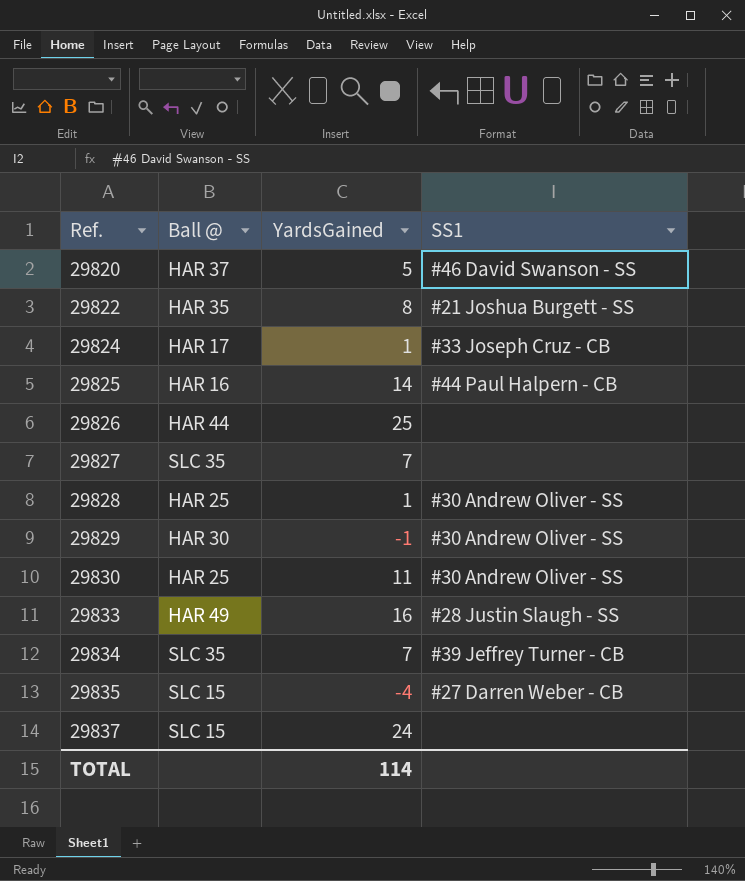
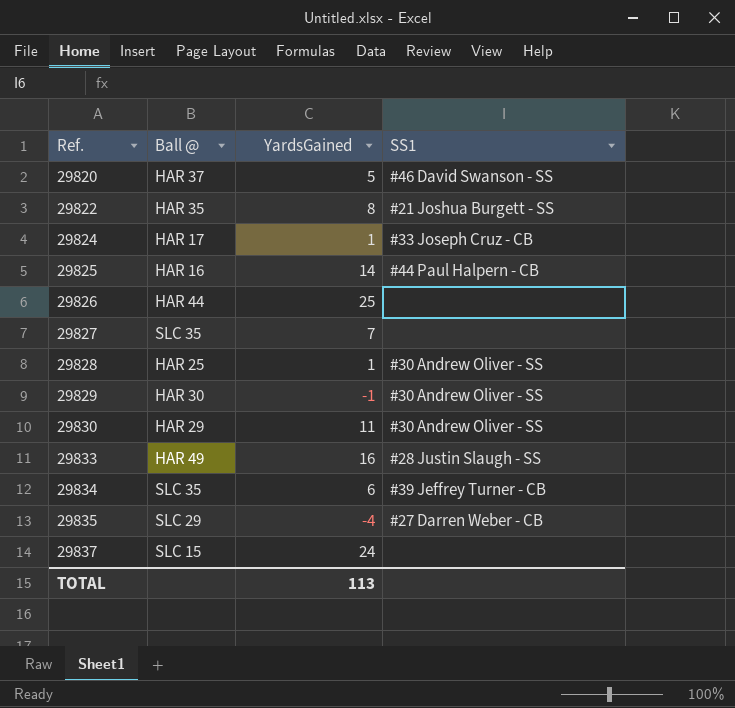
29830 | Ball @: HAR 25 -> HAR 29
29834 | YardsGained: 7 -> 6
29835 | Ball @: SLC 15 -> SLC 29
TOTAL | YardsGained: 114 -> 113

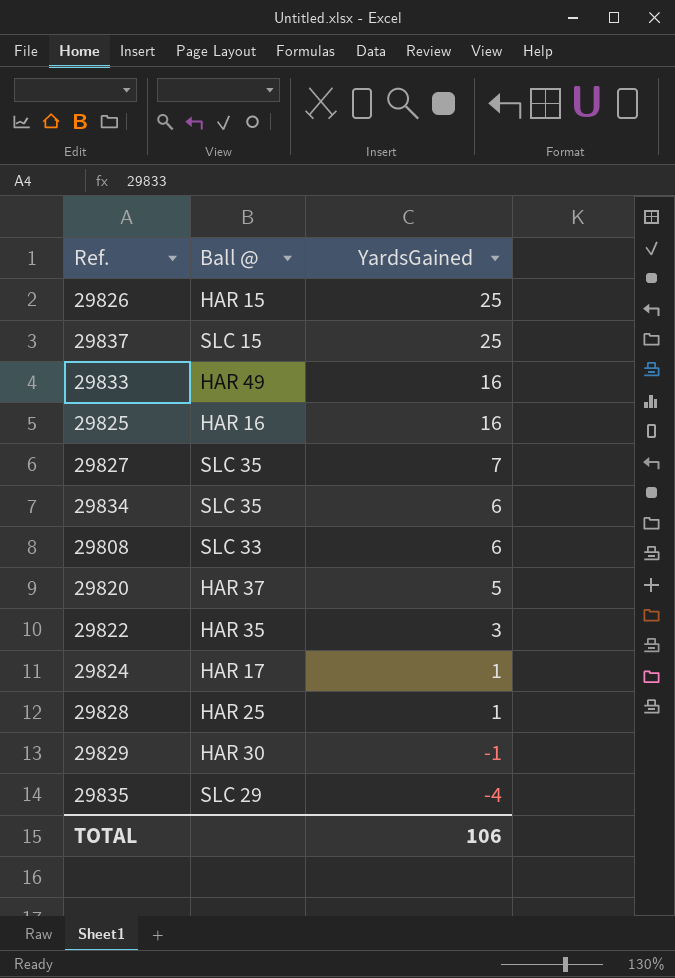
row order: Ref. ascending -> YardsGained descending
column SS1 | position: 4 -> none
row 29830: HAR 29 | 11 | #30 Andrew Oliver - SS -> none
29826 | Ball @: HAR 44 -> HAR 15
29837 | YardsGained: 24 -> 25
29825 | YardsGained: 14 -> 16
row 29808: none -> SLC 33 | 6
29822 | YardsGained: 8 -> 3
TOTAL | YardsGained: 113 -> 106

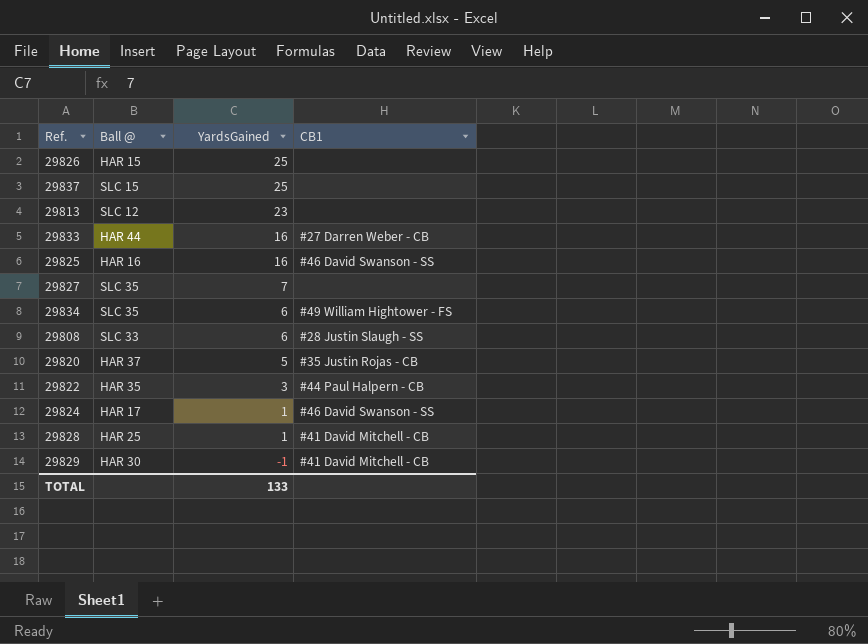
column CB1 | position: none -> 4
row 29835: SLC 29 | -4 -> none
row 29813: none -> SLC 12 | 23 | none
29833 | Ball @: HAR 49 -> HAR 44
TOTAL | YardsGained: 106 -> 133

